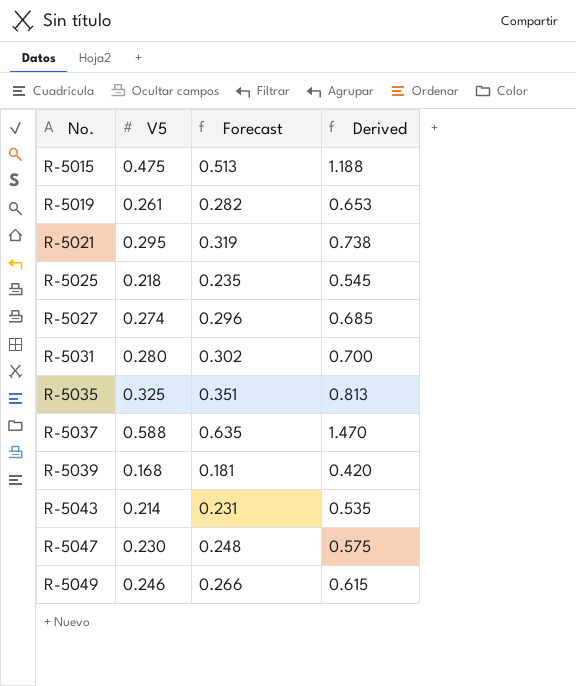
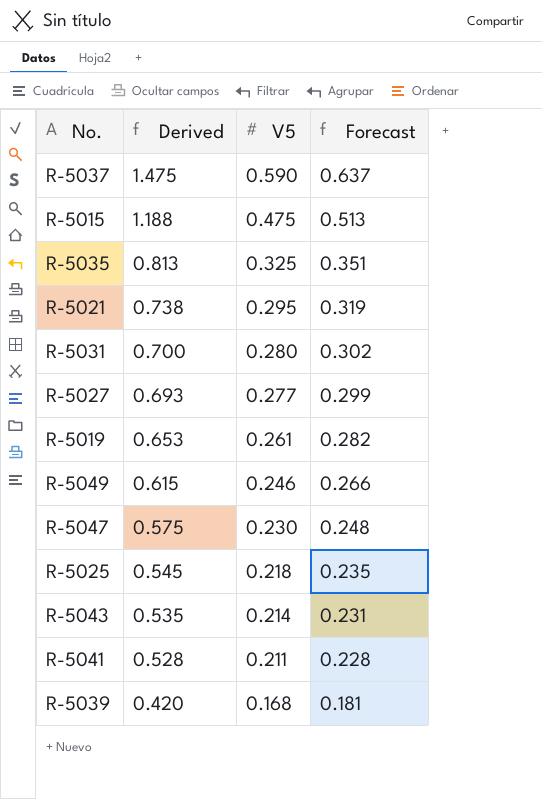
row order: No. ascending -> Derived descending
column Derived | position: 4 -> 2
R-5037 | Derived: 1.470 -> 1.475
R-5037 | V5: 0.588 -> 0.590
R-5037 | Forecast: 0.635 -> 0.637
R-5027 | Derived: 0.685 -> 0.693
R-5027 | V5: 0.274 -> 0.277
R-5027 | Forecast: 0.296 -> 0.299
row R-5041: none -> 0.528 | 0.211 | 0.228

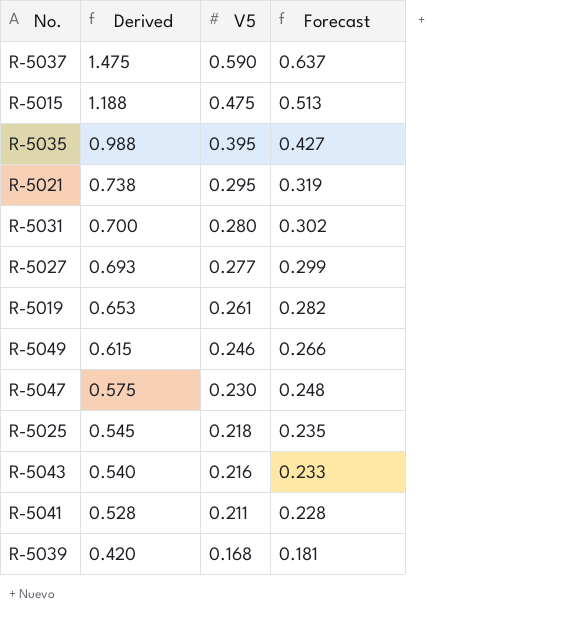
R-5035 | Derived: 0.813 -> 0.988
R-5035 | V5: 0.325 -> 0.395
R-5035 | Forecast: 0.351 -> 0.427
R-5043 | Derived: 0.535 -> 0.540
R-5043 | V5: 0.214 -> 0.216
R-5043 | Forecast: 0.231 -> 0.233

